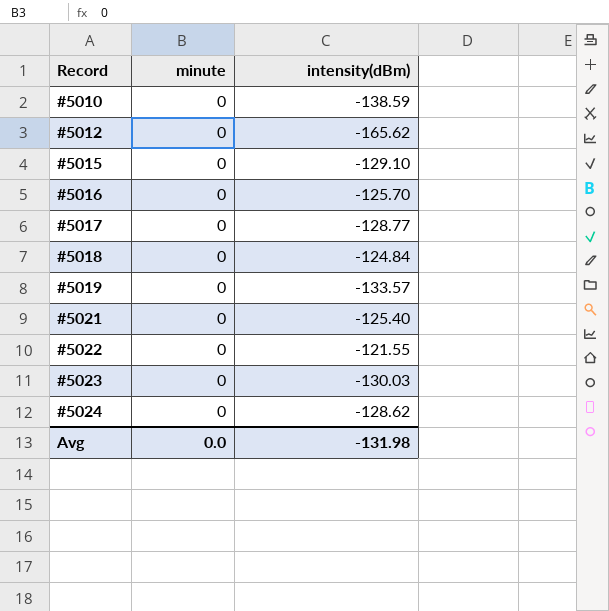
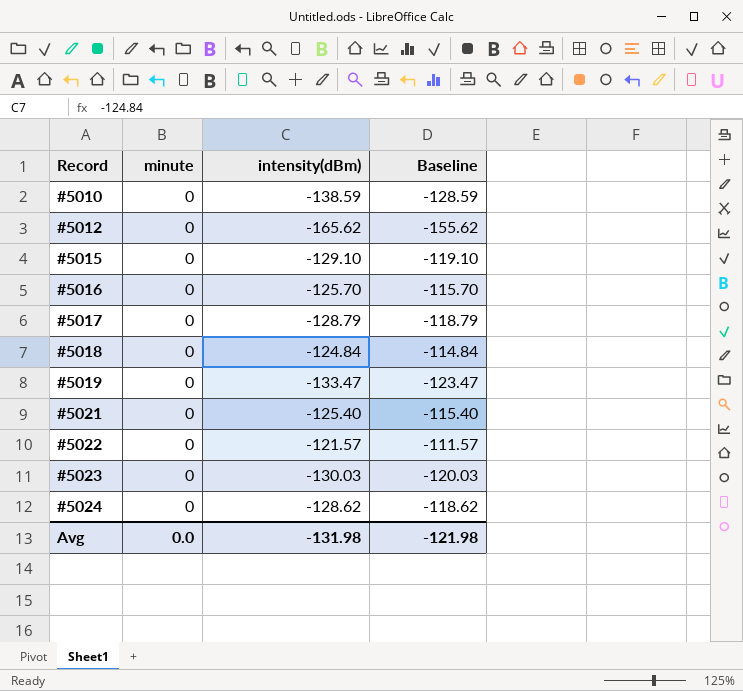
column Baseline | formula: none -> [intensity(dBm)] + 10
#5017 | intensity(dBm): -128.77 -> -128.79
#5019 | intensity(dBm): -133.57 -> -133.47
#5022 | intensity(dBm): -121.55 -> -121.57

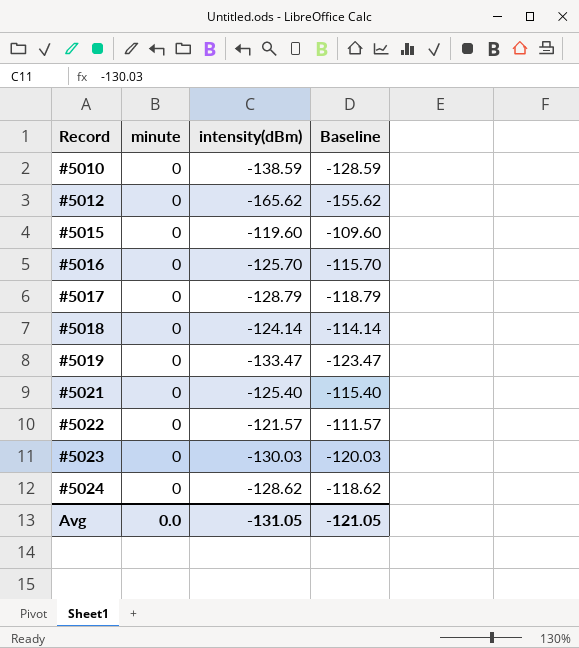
#5015 | intensity(dBm): -129.10 -> -119.60
#5015 | Baseline: -119.10 -> -109.60
#5018 | intensity(dBm): -124.84 -> -124.14
#5018 | Baseline: -114.84 -> -114.14
Avg | intensity(dBm): -131.98 -> -131.05
Avg | Baseline: -121.98 -> -121.05

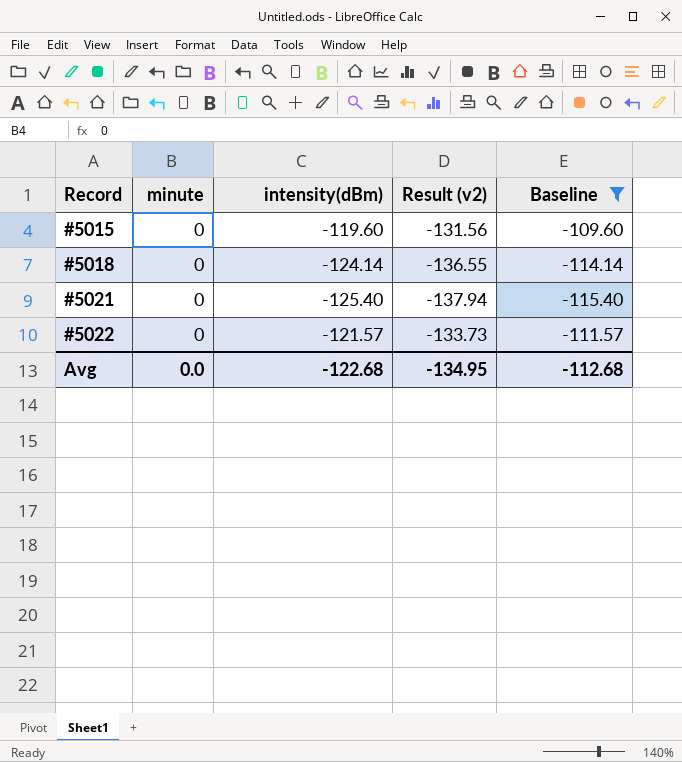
filter: none -> Baseline >= -115.40
column Result (v2) | formula: none -> [intensity(dBm)] * 1.1
Avg | intensity(dBm): -131.05 -> -122.68
Avg | Baseline: -121.05 -> -112.68

